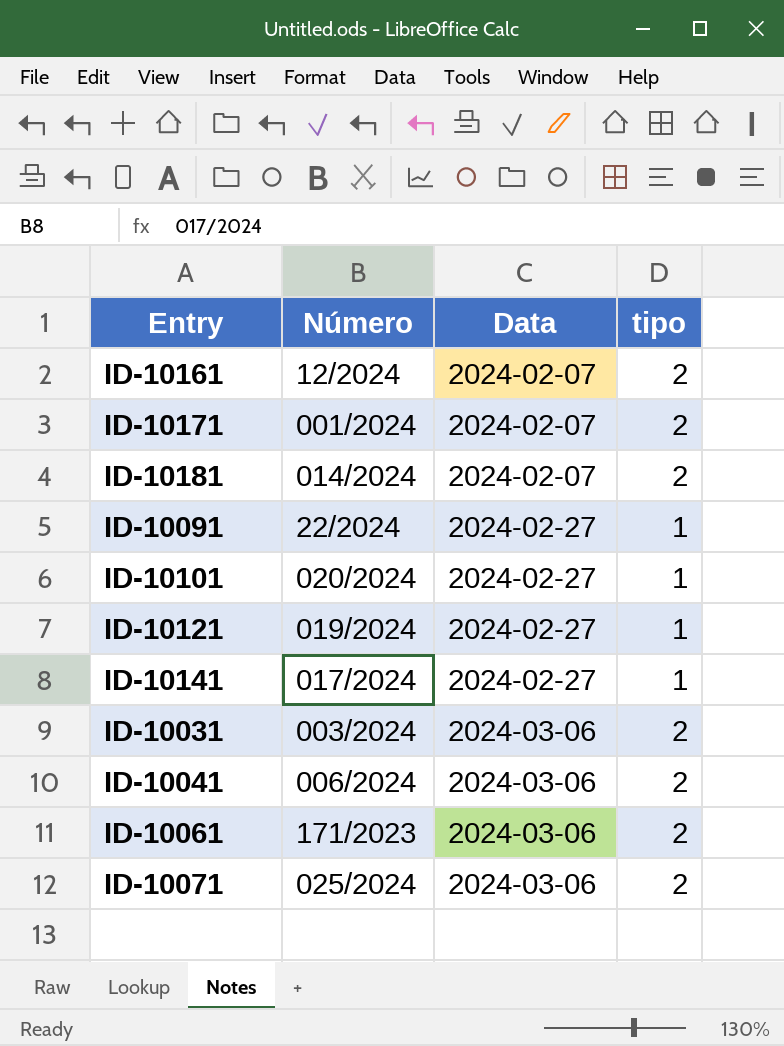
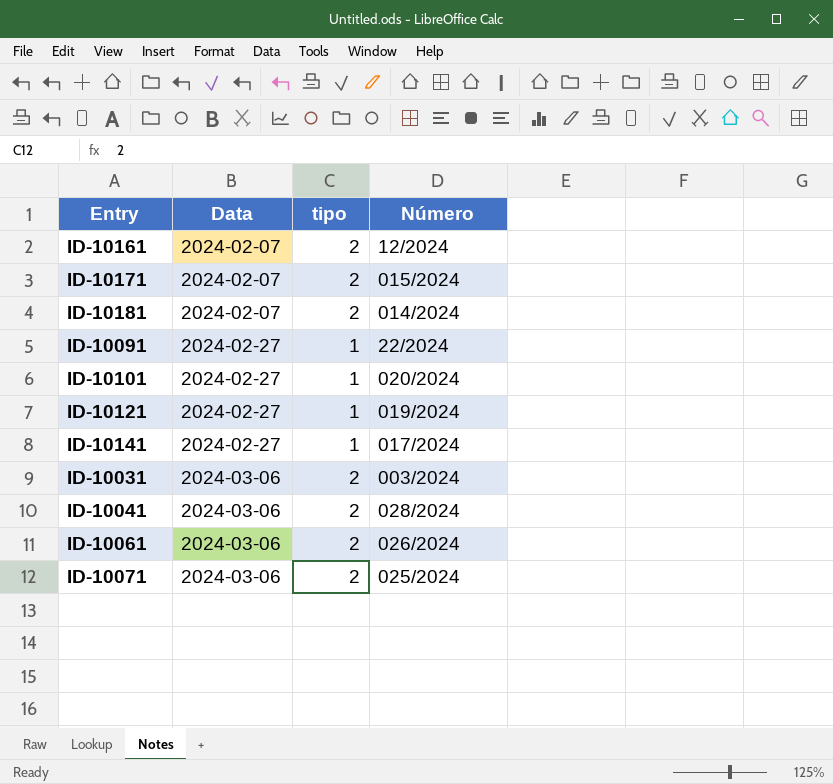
column Número | position: 2 -> 4
ID-10171 | Número: 001/2024 -> 015/2024
ID-10041 | Número: 006/2024 -> 028/2024
ID-10061 | Número: 171/2023 -> 026/2024

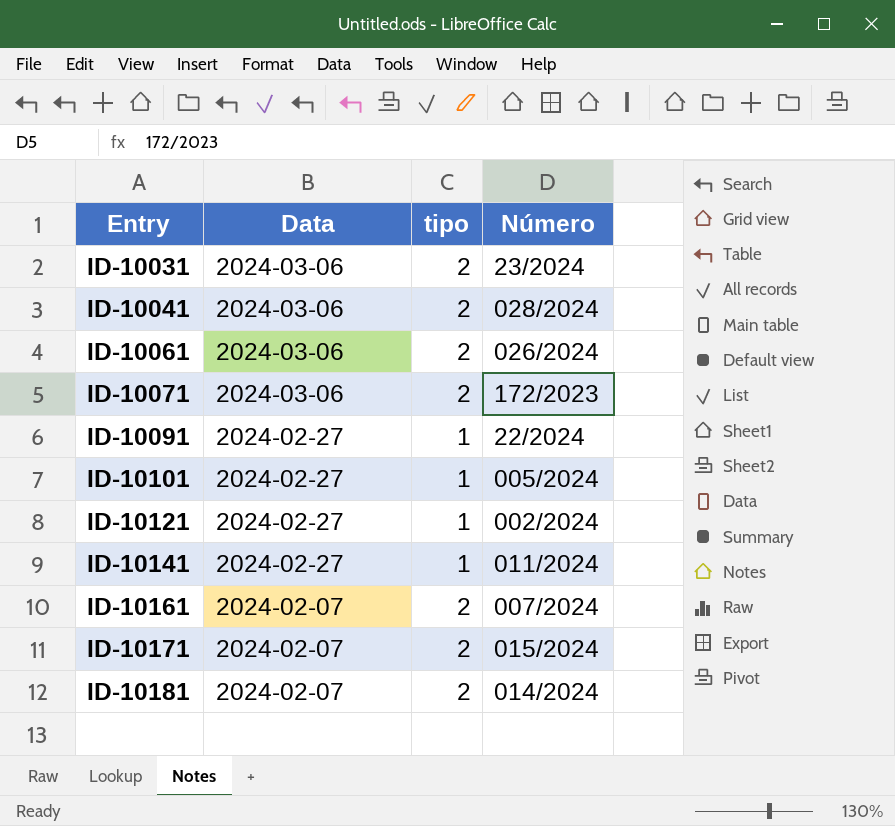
row order: Data ascending -> Entry ascending
ID-10031 | Número: 003/2024 -> 23/2024
ID-10071 | Número: 025/2024 -> 172/2023
ID-10101 | Número: 020/2024 -> 005/2024
ID-10121 | Número: 019/2024 -> 002/2024
ID-10141 | Número: 017/2024 -> 011/2024
ID-10161 | Número: 12/2024 -> 007/2024

